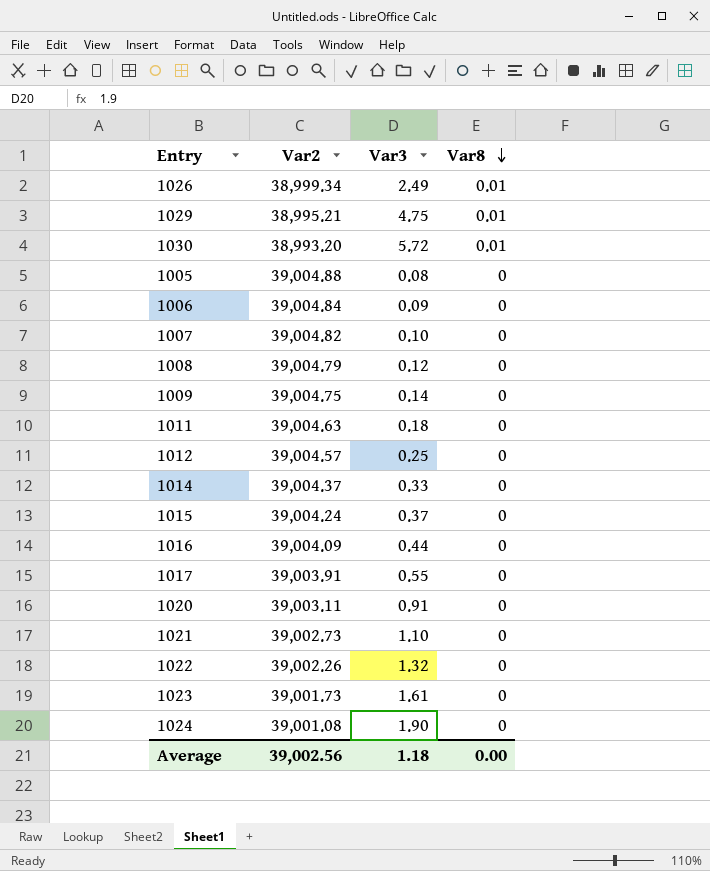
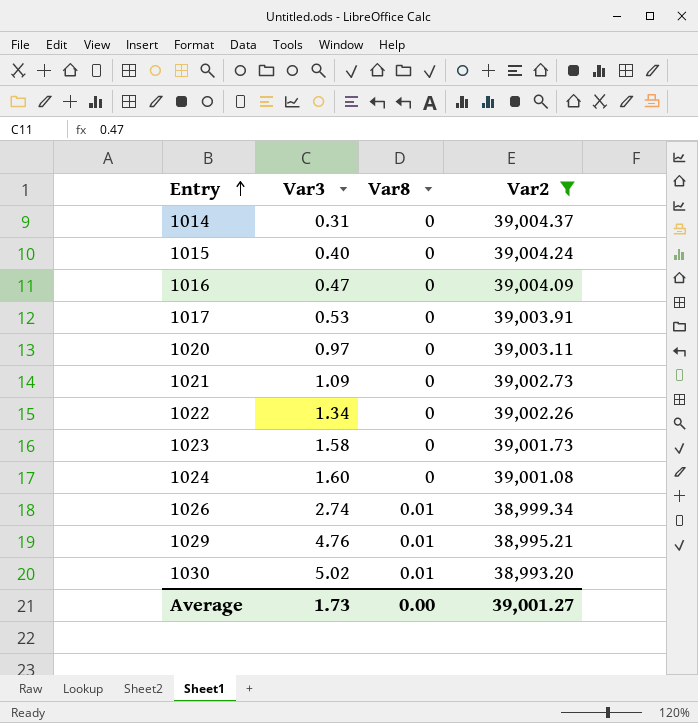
filter: none -> Var2 <= 39,004.37
row order: Var8 descending -> Entry ascending
column Var2 | position: 2 -> 4
1014 | Var3: 0.33 -> 0.31
1015 | Var3: 0.37 -> 0.40
1016 | Var3: 0.44 -> 0.47
1017 | Var3: 0.55 -> 0.53
1020 | Var3: 0.91 -> 0.97
1021 | Var3: 1.10 -> 1.09
1022 | Var3: 1.32 -> 1.34
1023 | Var3: 1.61 -> 1.58
1024 | Var3: 1.90 -> 1.60
1026 | Var3: 2.49 -> 2.74
1029 | Var3: 4.75 -> 4.76
1030 | Var3: 5.72 -> 5.02
Average | Var3: 1.18 -> 1.73
Average | Var2: 39,002.56 -> 39,001.27

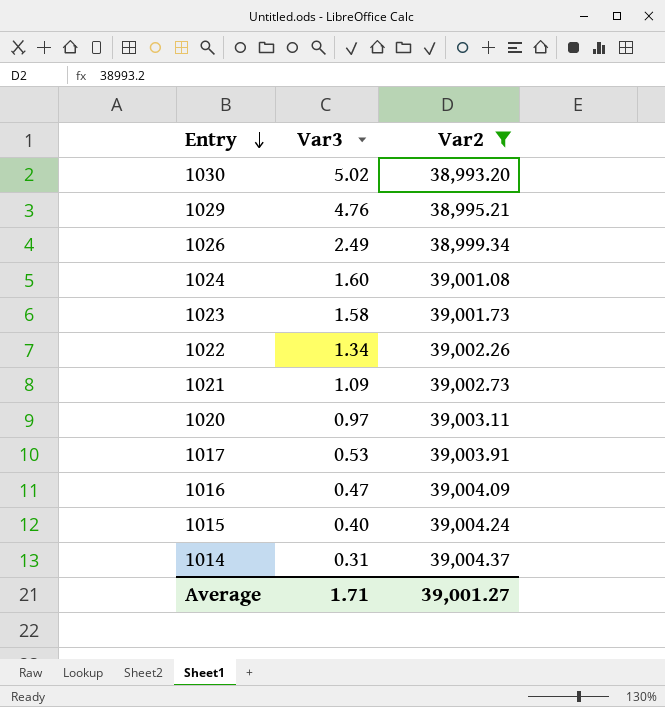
row order: Entry ascending -> Entry descending
column Var8 | position: 3 -> none
1026 | Var3: 2.74 -> 2.49
Average | Var3: 1.73 -> 1.71

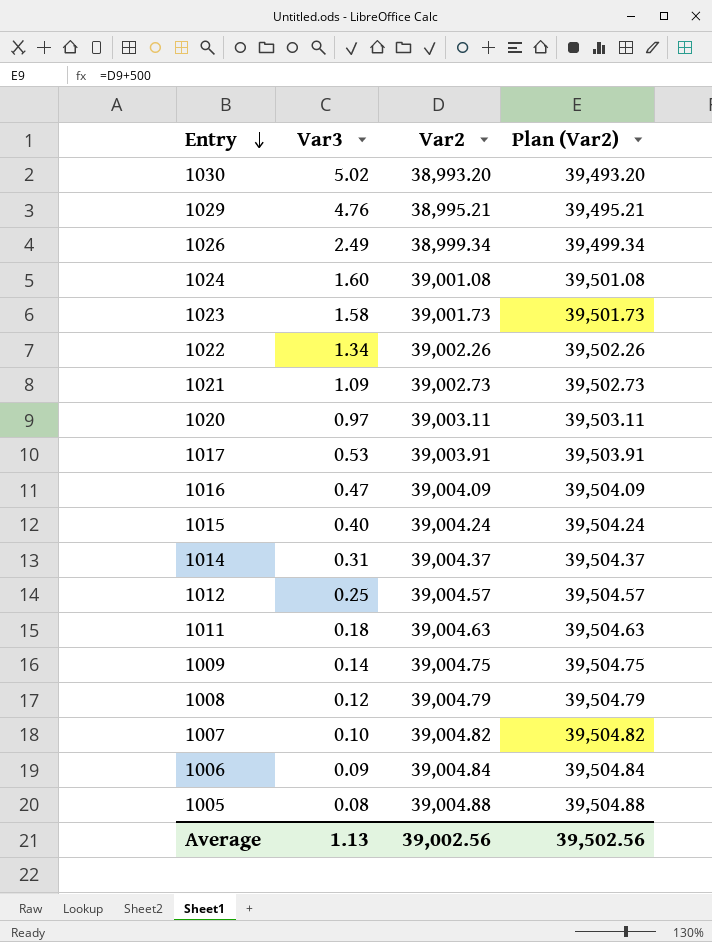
filter: Var2 <= 39,004.37 -> none
column Plan (Var2) | formula: none -> [Var2] + 500
Average | Var3: 1.71 -> 1.13
Average | Var2: 39,001.27 -> 39,002.56

